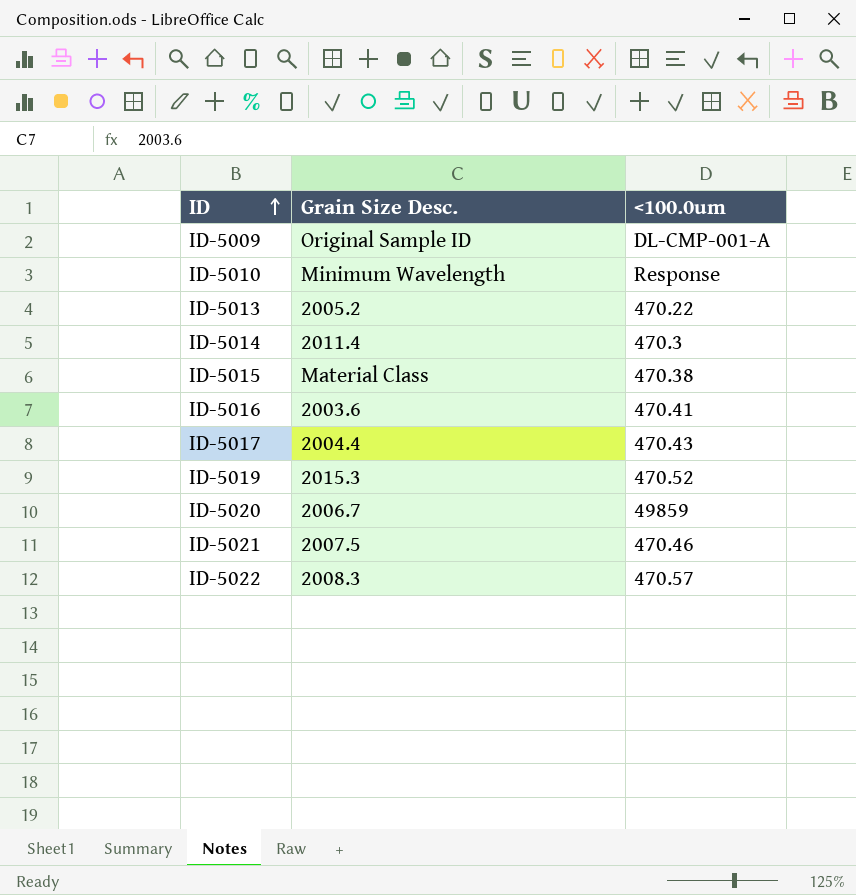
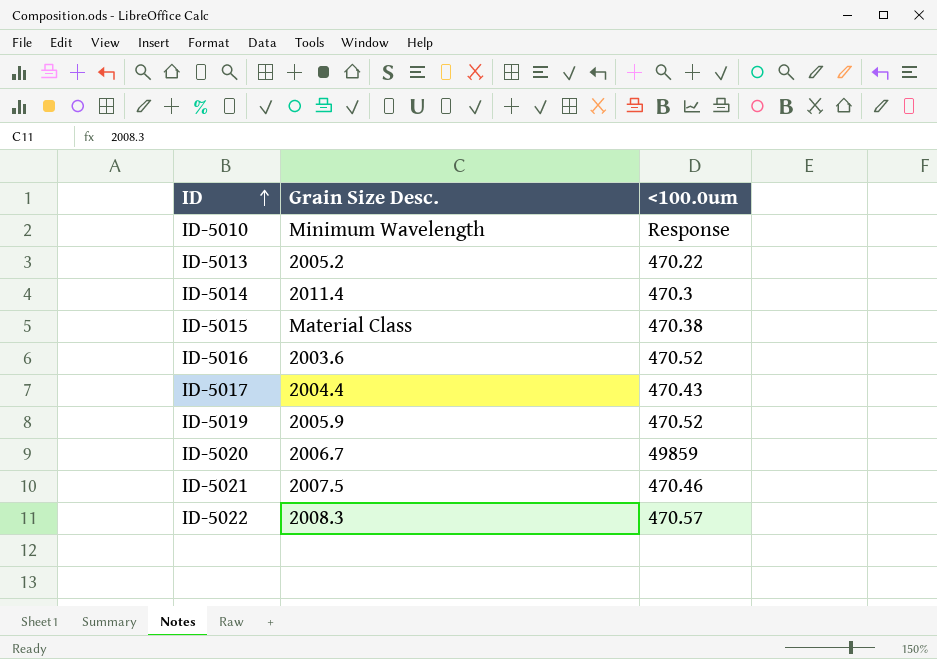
row ID-5009: Original Sample ID | DL-CMP-001-A -> none
ID-5016 | <100.0um: 470.41 -> 470.52
ID-5019 | Grain Size Desc.: 2015.3 -> 2005.9

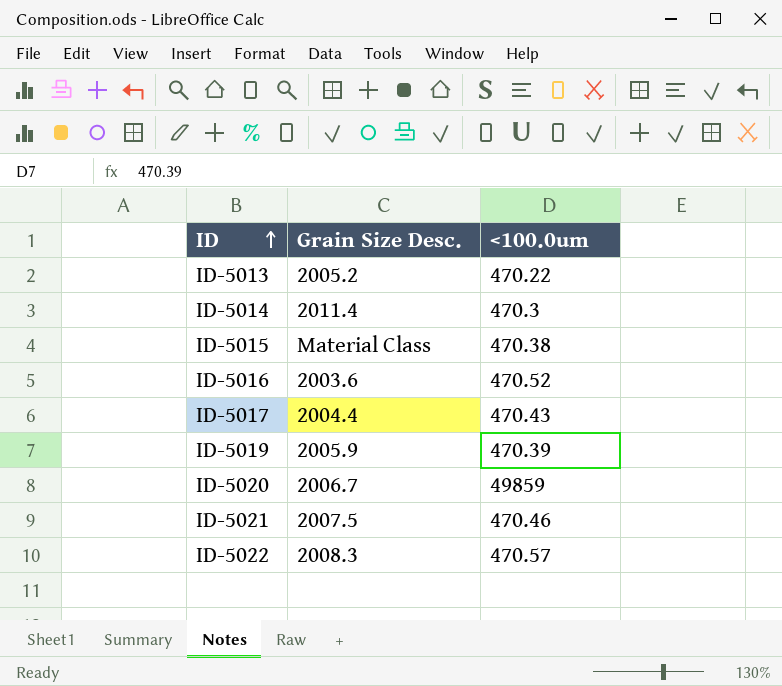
row ID-5010: Minimum Wavelength | Response -> none
ID-5019 | <100.0um: 470.52 -> 470.39

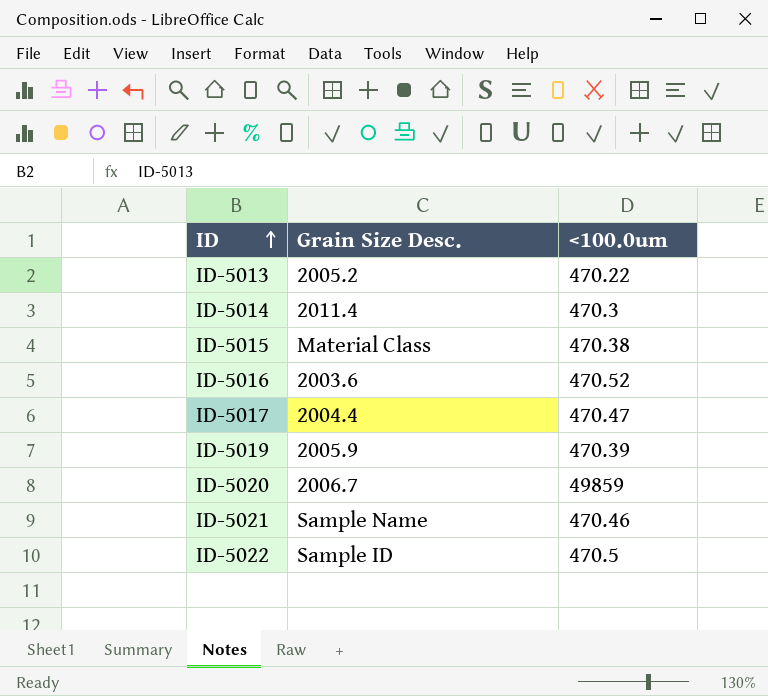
ID-5017 | <100.0um: 470.43 -> 470.47
ID-5021 | Grain Size Desc.: 2007.5 -> Sample Name
ID-5022 | Grain Size Desc.: 2008.3 -> Sample ID
ID-5022 | <100.0um: 470.57 -> 470.5

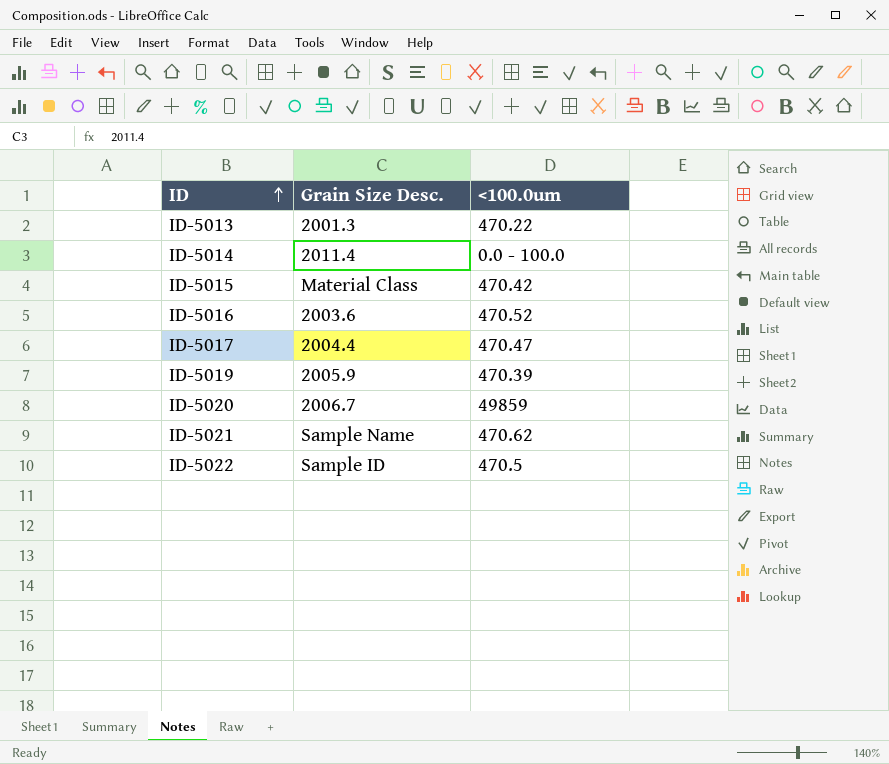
ID-5013 | Grain Size Desc.: 2005.2 -> 2001.3
ID-5014 | <100.0um: 470.3 -> 0.0 - 100.0
ID-5015 | <100.0um: 470.38 -> 470.42
ID-5021 | <100.0um: 470.46 -> 470.62

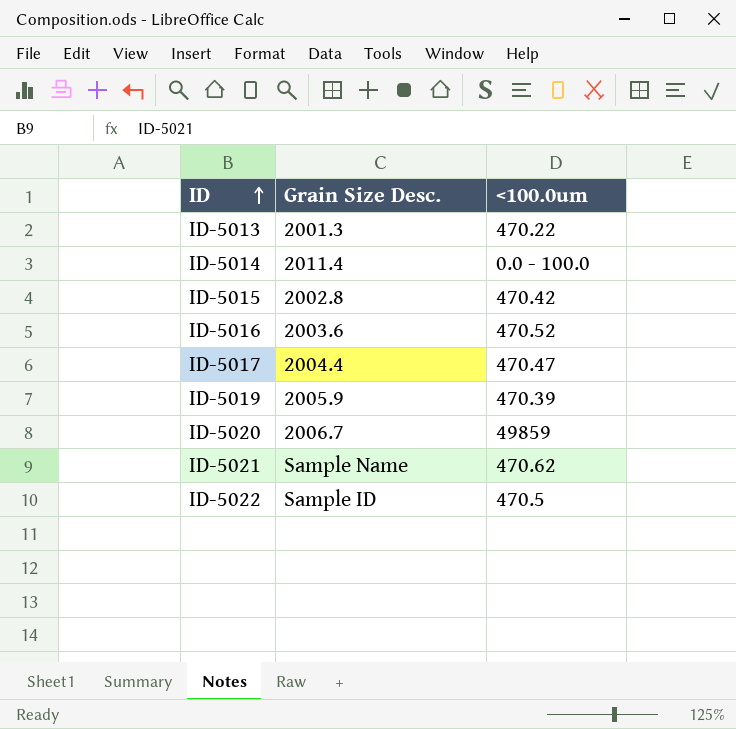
ID-5015 | Grain Size Desc.: Material Class -> 2002.8

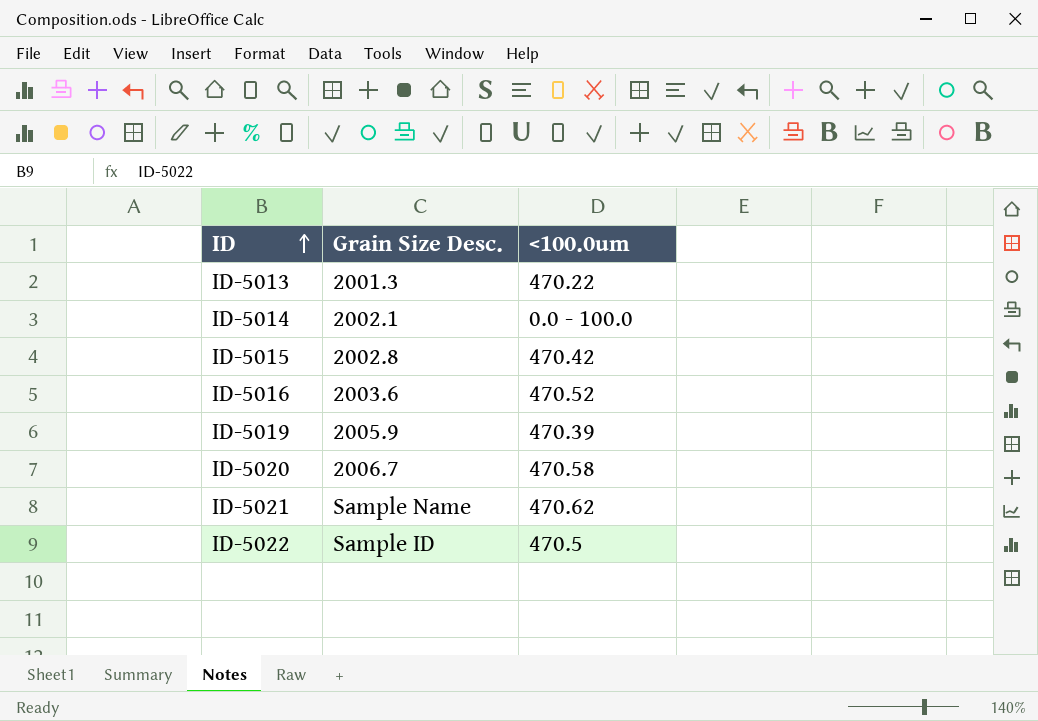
row ID-5017: 2004.4 | 470.47 -> none
ID-5014 | Grain Size Desc.: 2011.4 -> 2002.1
ID-5020 | <100.0um: 49859 -> 470.58

